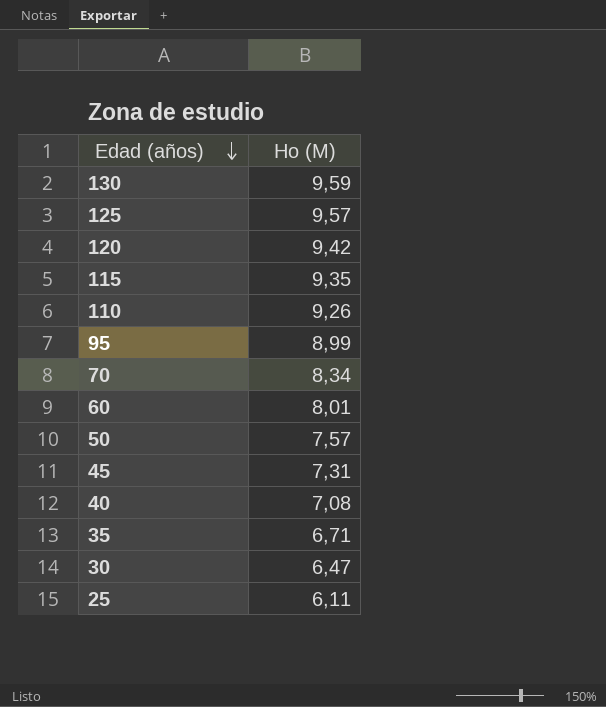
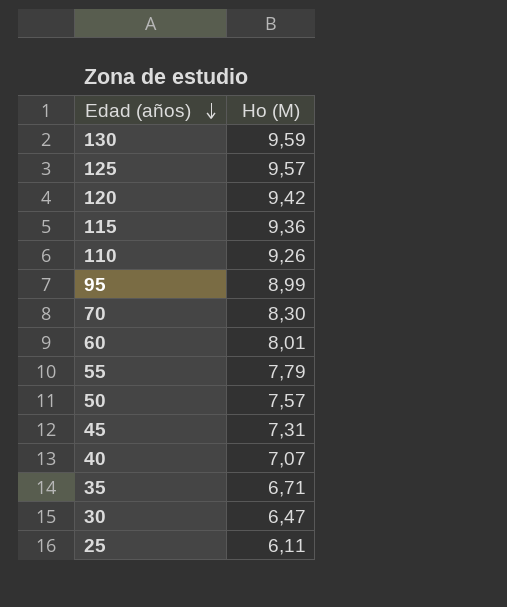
115 | Ho (M): 9,35 -> 9,36
70 | Ho (M): 8,34 -> 8,30
row 55: none -> 7,79
40 | Ho (M): 7,08 -> 7,07

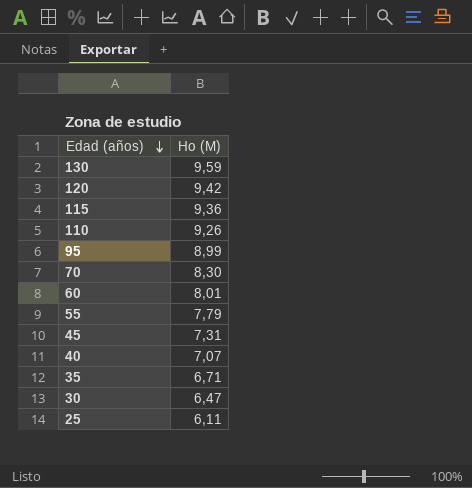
row 125: 9,57 -> none
row 50: 7,57 -> none

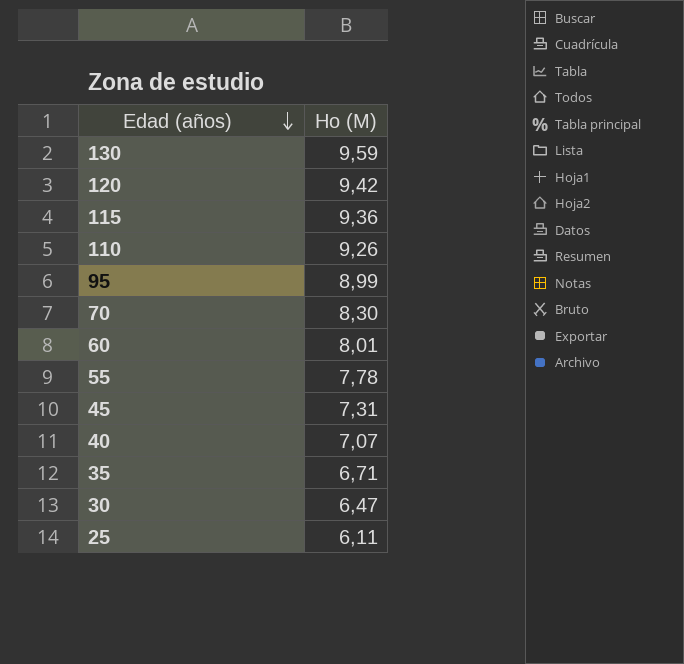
55 | Ho (M): 7,79 -> 7,78

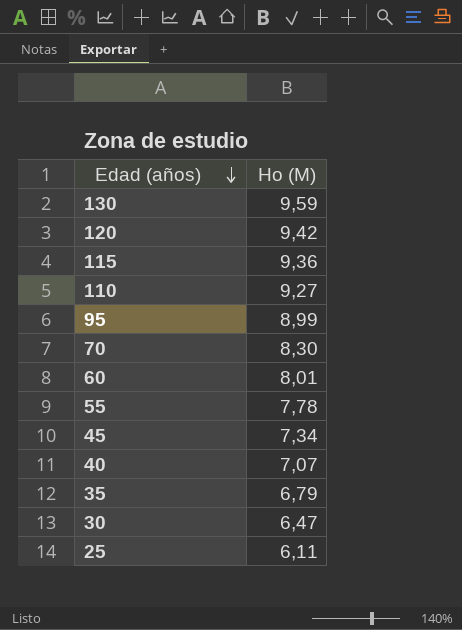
110 | Ho (M): 9,26 -> 9,27
45 | Ho (M): 7,31 -> 7,34
35 | Ho (M): 6,71 -> 6,79

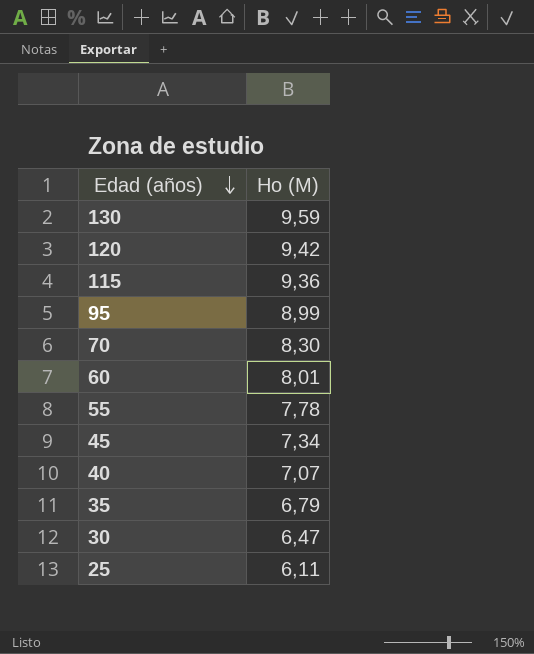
row 110: 9,27 -> none

